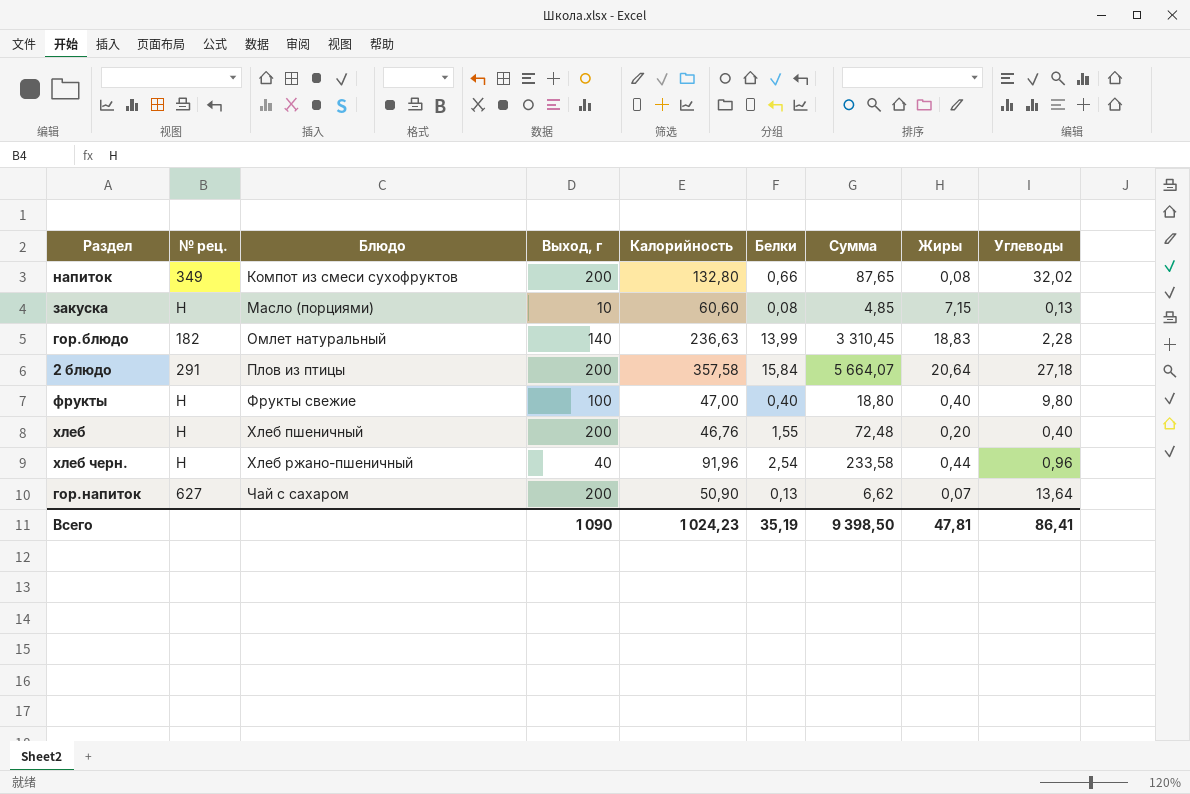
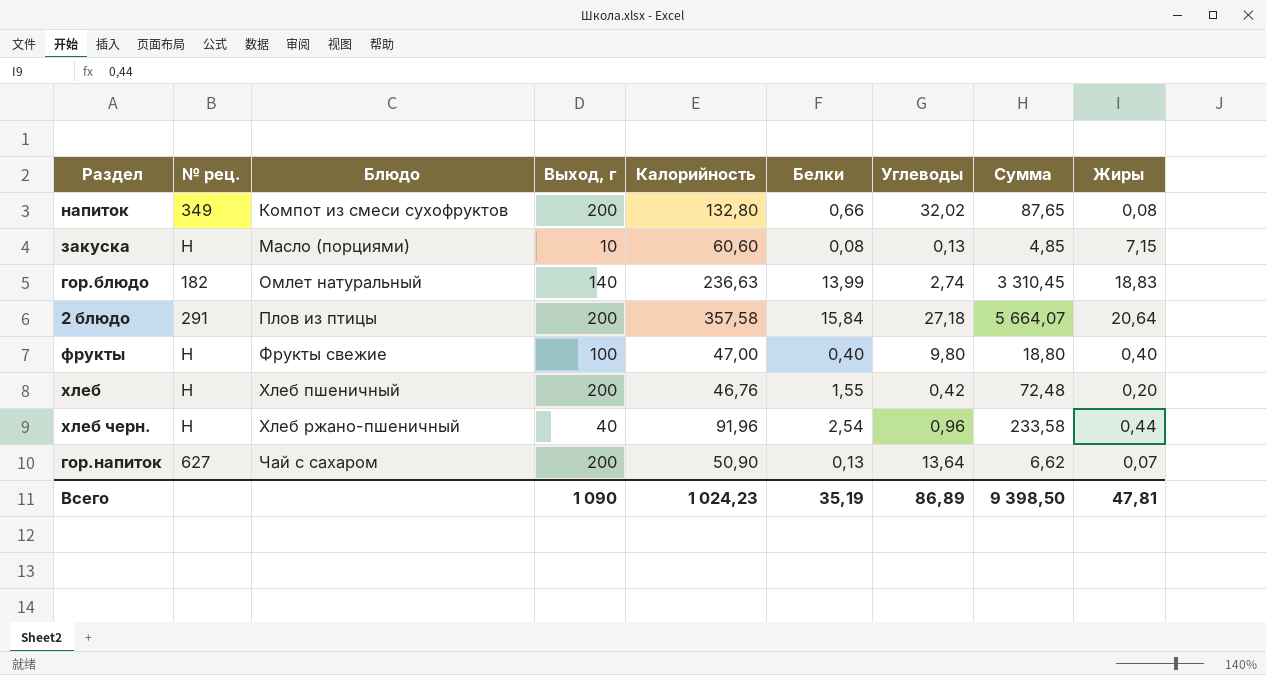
column Углеводы | position: 9 -> 7
гор.блюдо | Углеводы: 2,28 -> 2,74
хлеб | Углеводы: 0,40 -> 0,42
Всего | Углеводы: 86,41 -> 86,89

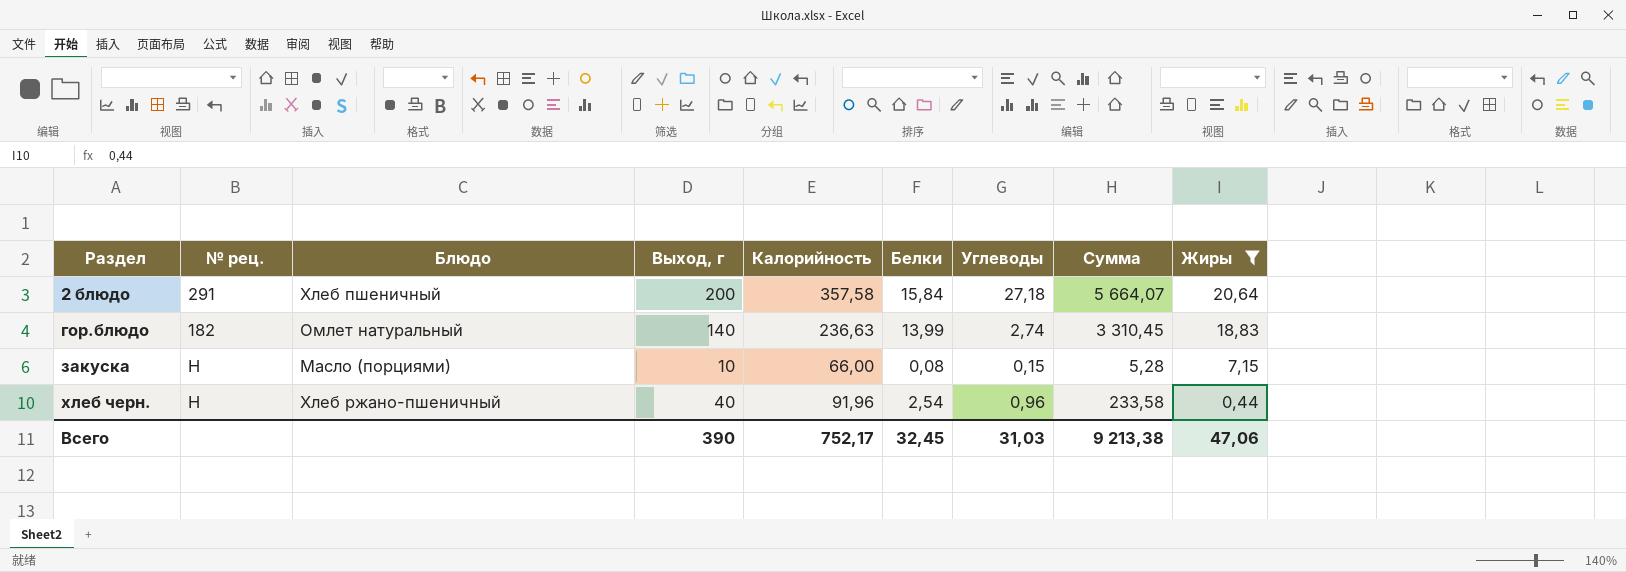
filter: none -> Жиры >= 0,44
row order: Блюдо ascending -> Раздел ascending
2 блюдо | Блюдо: Плов из птицы -> Хлеб пшеничный
закуска | Калорийность: 60,60 -> 66,00
закуска | Углеводы: 0,13 -> 0,15
закуска | Сумма: 4,85 -> 5,28
Всего | Выход, г: 1 090 -> 390
Всего | Калорийность: 1 024,23 -> 752,17
Всего | Белки: 35,19 -> 32,45
Всего | Углеводы: 86,89 -> 31,03
Всего | Сумма: 9 398,50 -> 9 213,38
Всего | Жиры: 47,81 -> 47,06

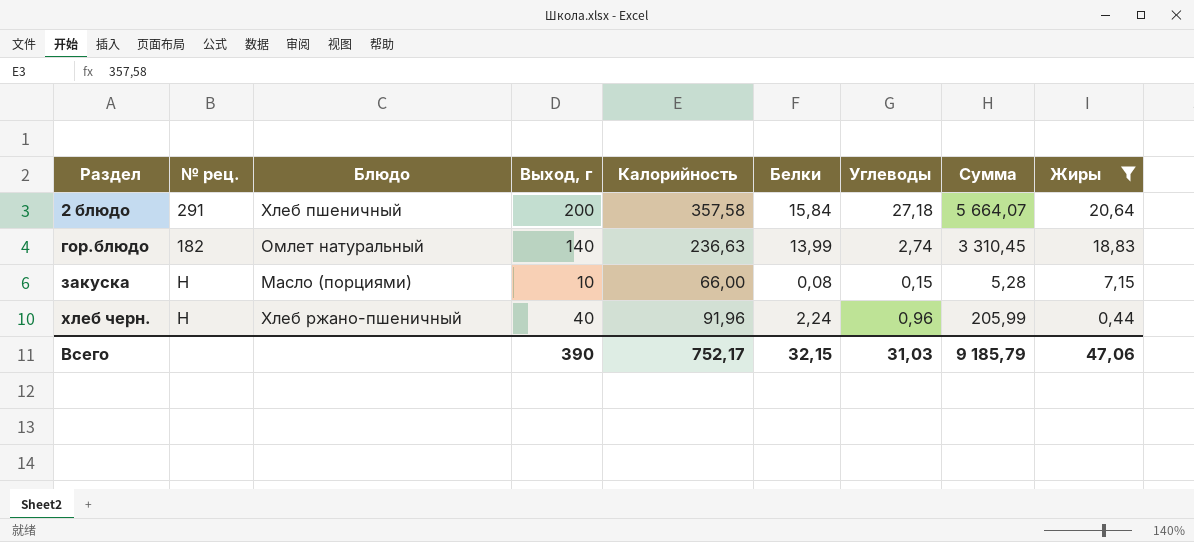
хлеб черн. | Белки: 2,54 -> 2,24
хлеб черн. | Сумма: 233,58 -> 205,99
Всего | Белки: 32,45 -> 32,15
Всего | Сумма: 9 213,38 -> 9 185,79

